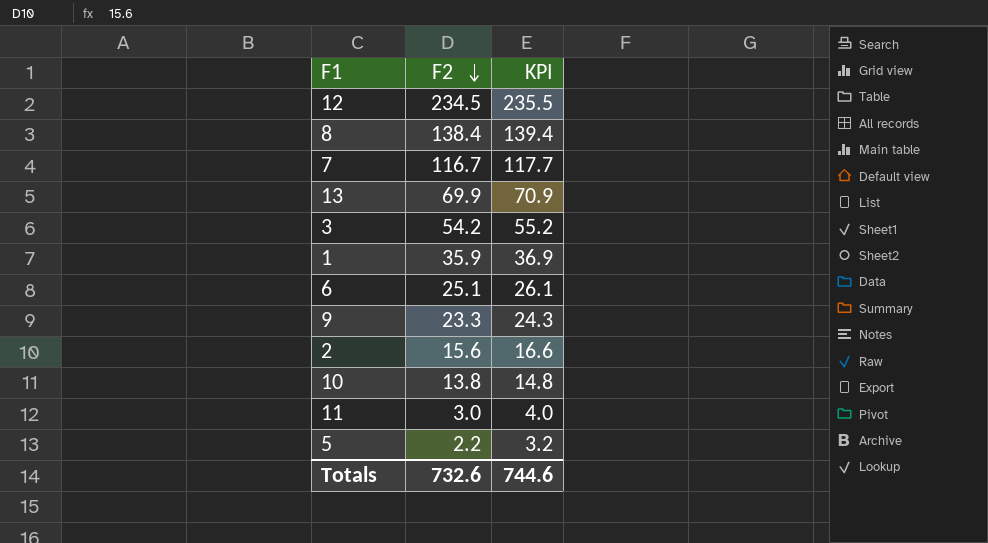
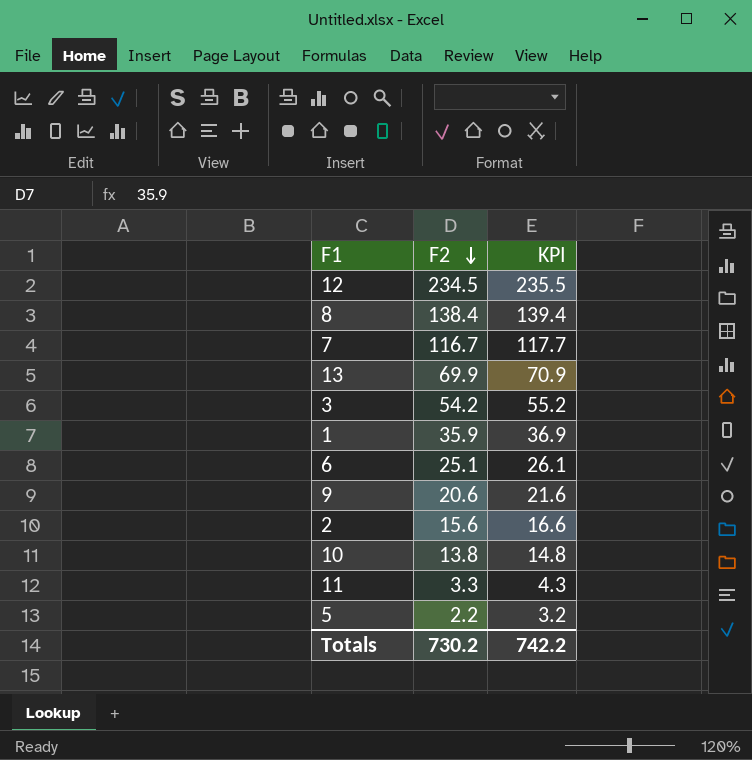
9 | F2: 23.3 -> 20.6
9 | KPI: 24.3 -> 21.6
11 | F2: 3.0 -> 3.3
11 | KPI: 4.0 -> 4.3
Totals | F2: 732.6 -> 730.2
Totals | KPI: 744.6 -> 742.2

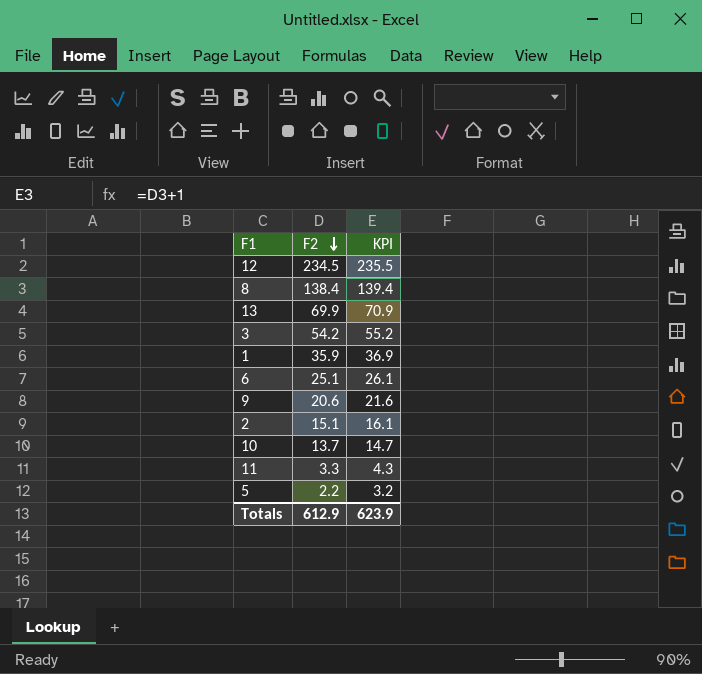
row 7: 116.7 | 117.7 -> none
2 | F2: 15.6 -> 15.1
2 | KPI: 16.6 -> 16.1
10 | F2: 13.8 -> 13.7
10 | KPI: 14.8 -> 14.7
Totals | F2: 730.2 -> 612.9
Totals | KPI: 742.2 -> 623.9

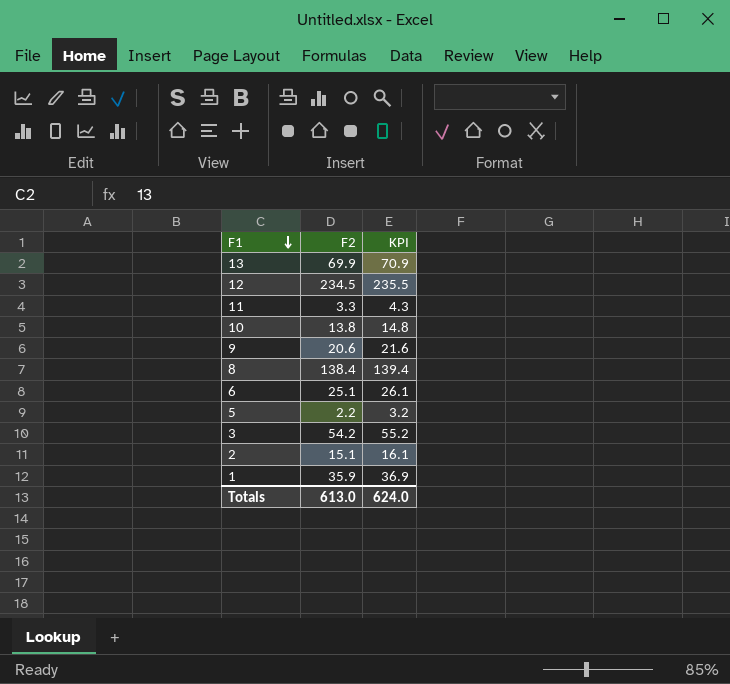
row order: F2 descending -> F1 descending
10 | F2: 13.7 -> 13.8
10 | KPI: 14.7 -> 14.8
Totals | F2: 612.9 -> 613.0
Totals | KPI: 623.9 -> 624.0

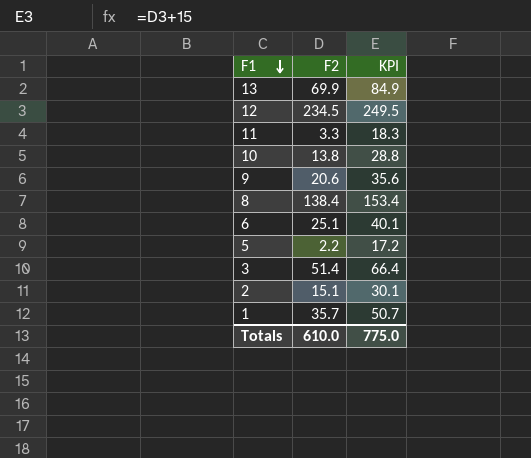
column KPI | formula: [F2] + 1 -> [F2] + 15
3 | F2: 54.2 -> 51.4
1 | F2: 35.9 -> 35.7
Totals | F2: 613.0 -> 610.0
Totals | KPI: 624.0 -> 775.0

